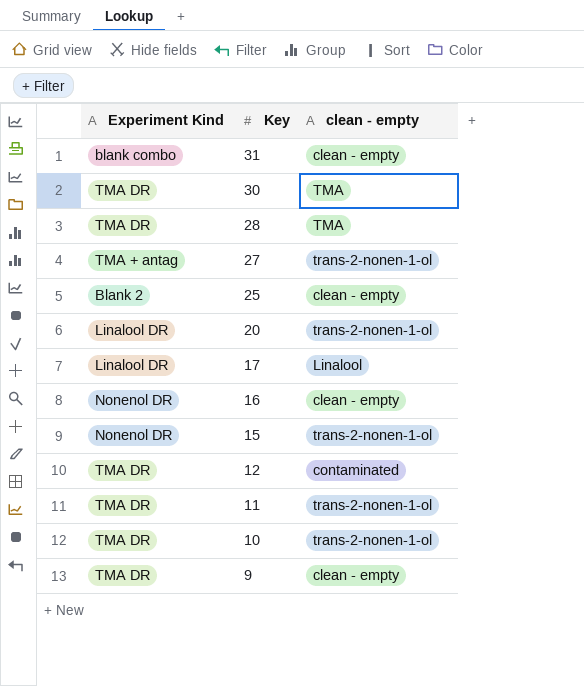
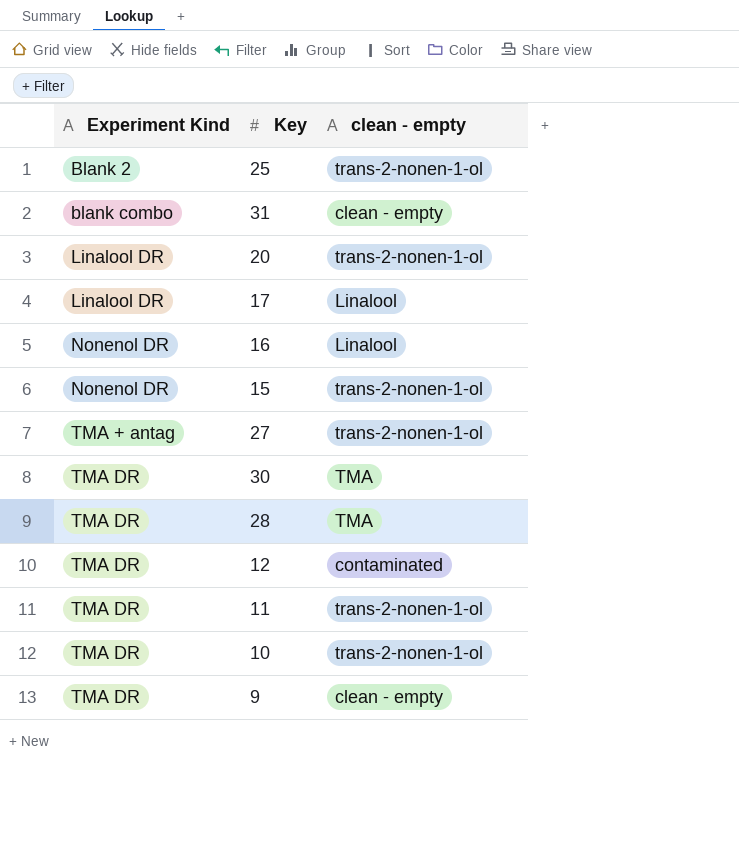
row order: Key descending -> Experiment Kind ascending
25 | clean - empty: clean - empty -> trans-2-nonen-1-ol
16 | clean - empty: clean - empty -> Linalool

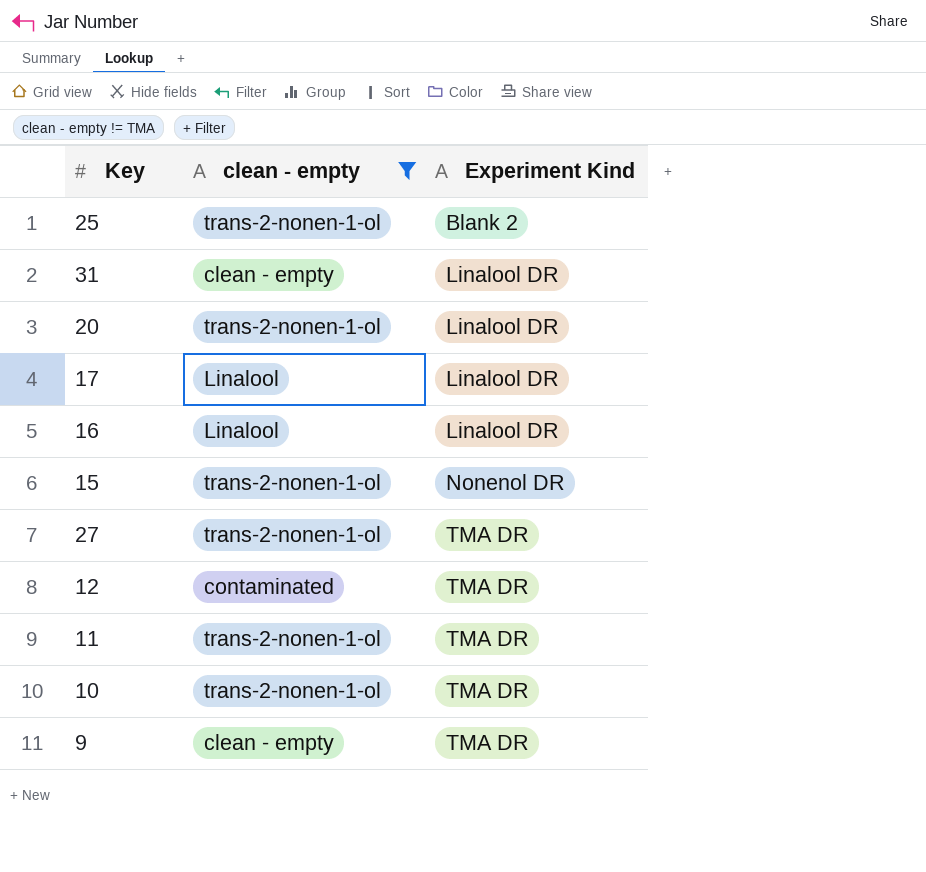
filter: none -> clean - empty != TMA
column Experiment Kind | position: 1 -> 3
31 | Experiment Kind: blank combo -> Linalool DR
16 | Experiment Kind: Nonenol DR -> Linalool DR
27 | Experiment Kind: TMA + antag -> TMA DR

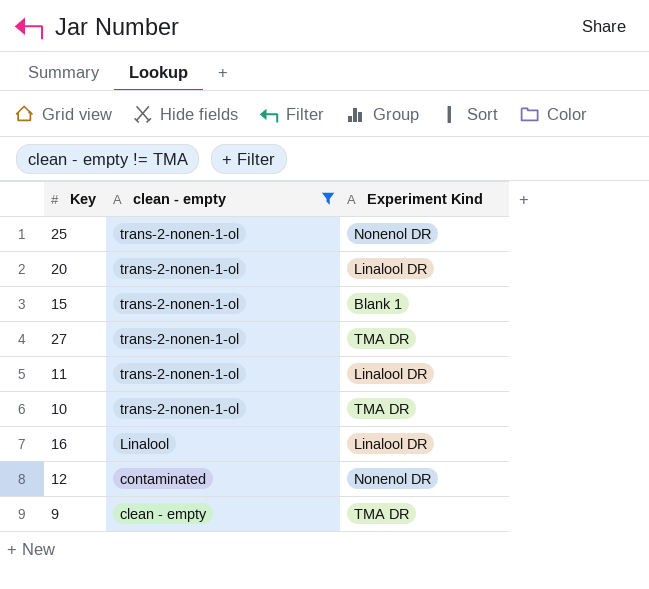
row order: Experiment Kind ascending -> clean - empty descending
row 31: clean - empty | Linalool DR -> none
row 17: Linalool | Linalool DR -> none
25 | Experiment Kind: Blank 2 -> Nonenol DR
15 | Experiment Kind: Nonenol DR -> Blank 1
11 | Experiment Kind: TMA DR -> Linalool DR
12 | Experiment Kind: TMA DR -> Nonenol DR

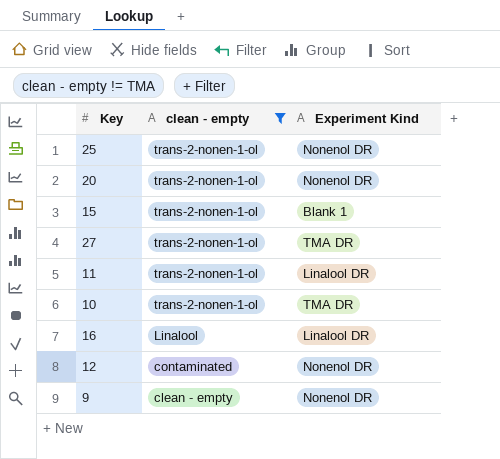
20 | Experiment Kind: Linalool DR -> Nonenol DR
9 | Experiment Kind: TMA DR -> Nonenol DR

